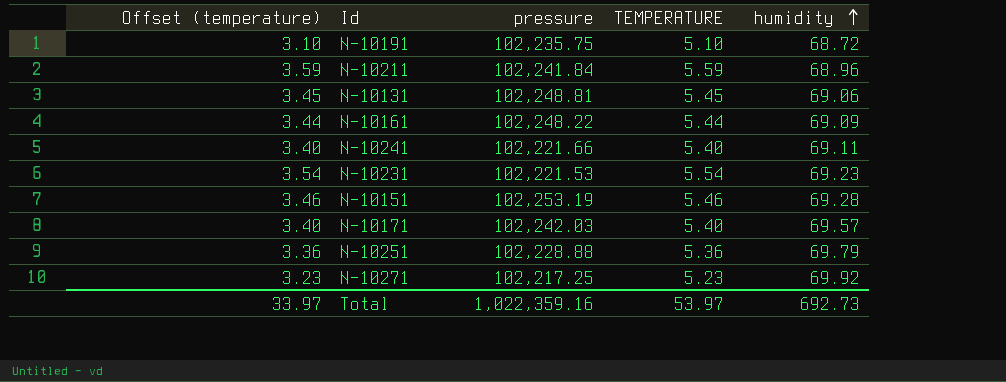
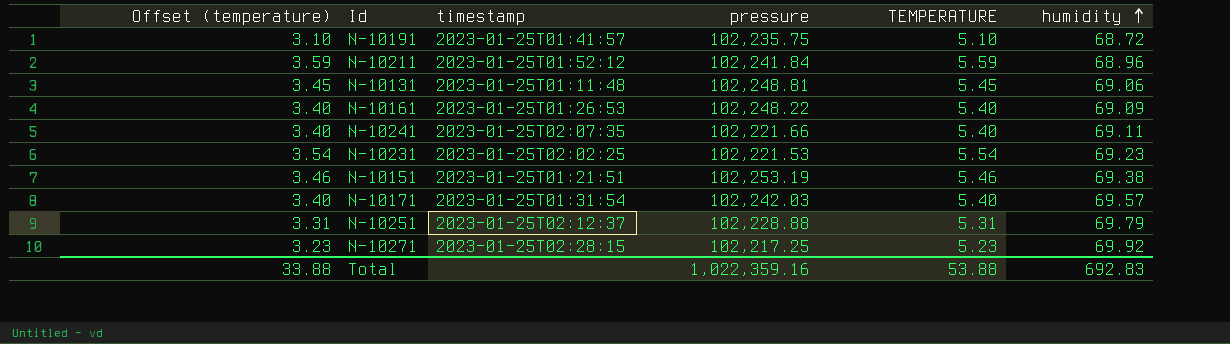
column timestamp | position: none -> 3
N-10161 | Offset (temperature): 3.44 -> 3.40
N-10161 | TEMPERATURE: 5.44 -> 5.40
N-10151 | humidity: 69.28 -> 69.38
N-10251 | Offset (temperature): 3.36 -> 3.31
N-10251 | TEMPERATURE: 5.36 -> 5.31
Total | Offset (temperature): 33.97 -> 33.88
Total | TEMPERATURE: 53.97 -> 53.88
Total | humidity: 692.73 -> 692.83

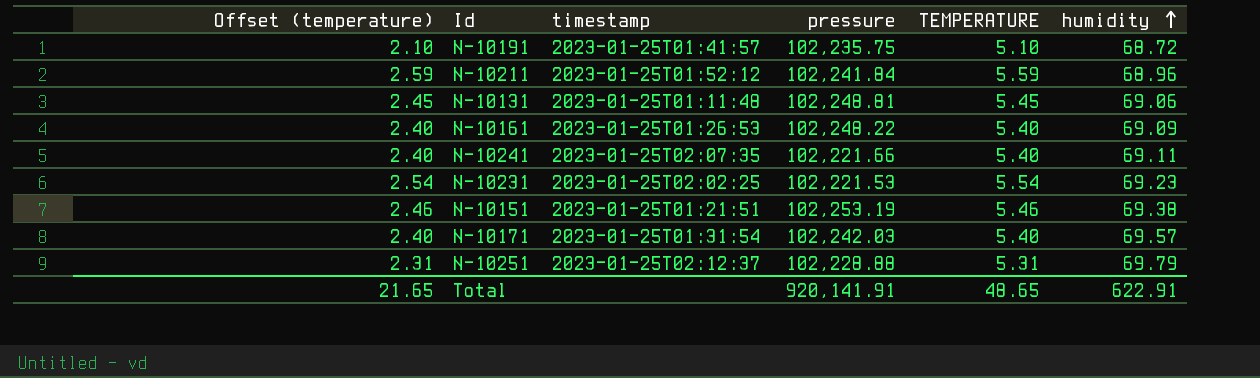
column Offset (temperature) | formula: [TEMPERATURE] - 2 -> [TEMPERATURE] - 3
row N-10271: 3.23 | 2023-01-25T02:28:15 | 102,217.25 | 5.23 | 69.92 -> none
Total | Offset (temperature): 33.88 -> 21.65
Total | pressure: 1,022,359.16 -> 920,141.91
Total | TEMPERATURE: 53.88 -> 48.65
Total | humidity: 692.83 -> 622.91

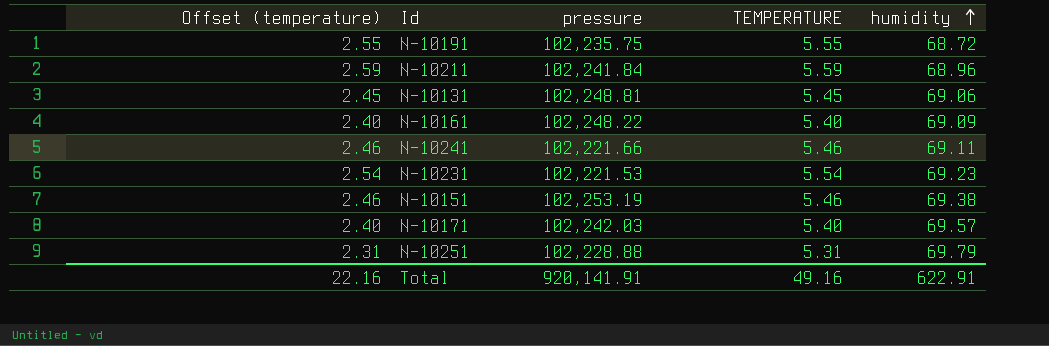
column timestamp | position: 3 -> none
N-10191 | Offset (temperature): 2.10 -> 2.55
N-10191 | TEMPERATURE: 5.10 -> 5.55
N-10241 | Offset (temperature): 2.40 -> 2.46
N-10241 | TEMPERATURE: 5.40 -> 5.46
Total | Offset (temperature): 21.65 -> 22.16
Total | TEMPERATURE: 48.65 -> 49.16

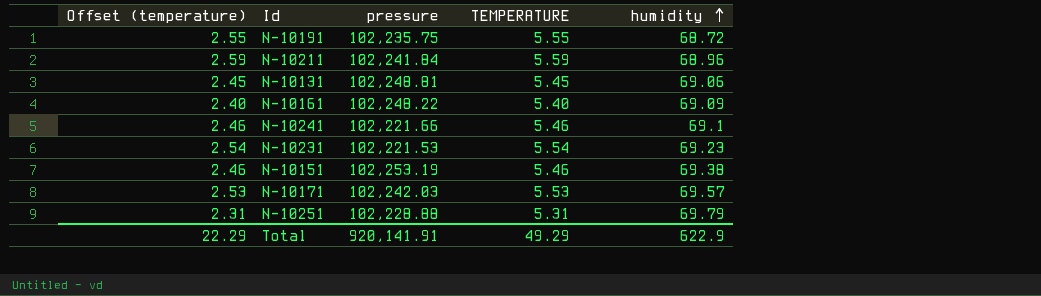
N-10241 | humidity: 69.11 -> 69.1
N-10171 | Offset (temperature): 2.40 -> 2.53
N-10171 | TEMPERATURE: 5.40 -> 5.53
Total | Offset (temperature): 22.16 -> 22.29
Total | TEMPERATURE: 49.16 -> 49.29
Total | humidity: 622.91 -> 622.9

